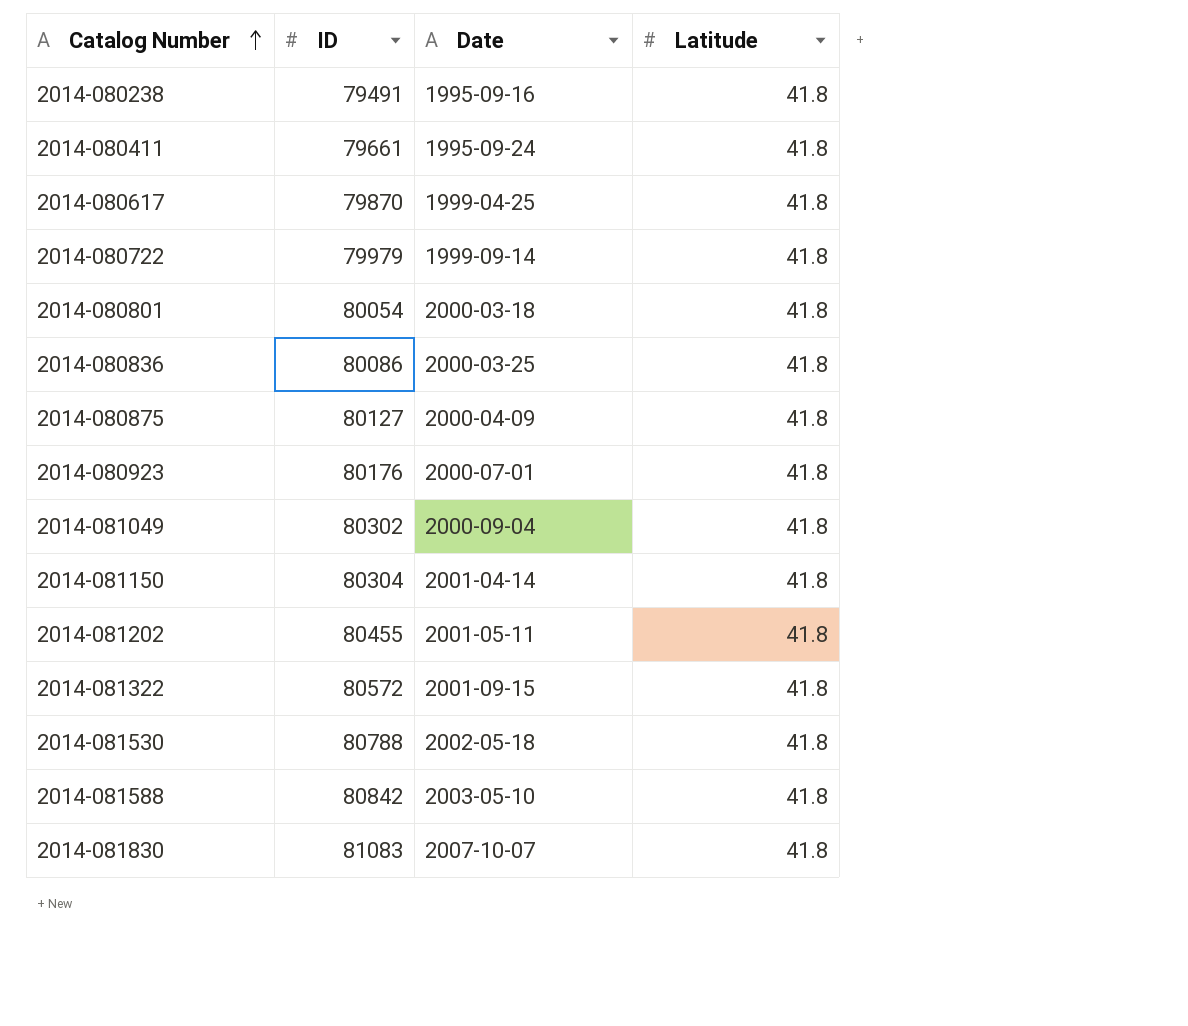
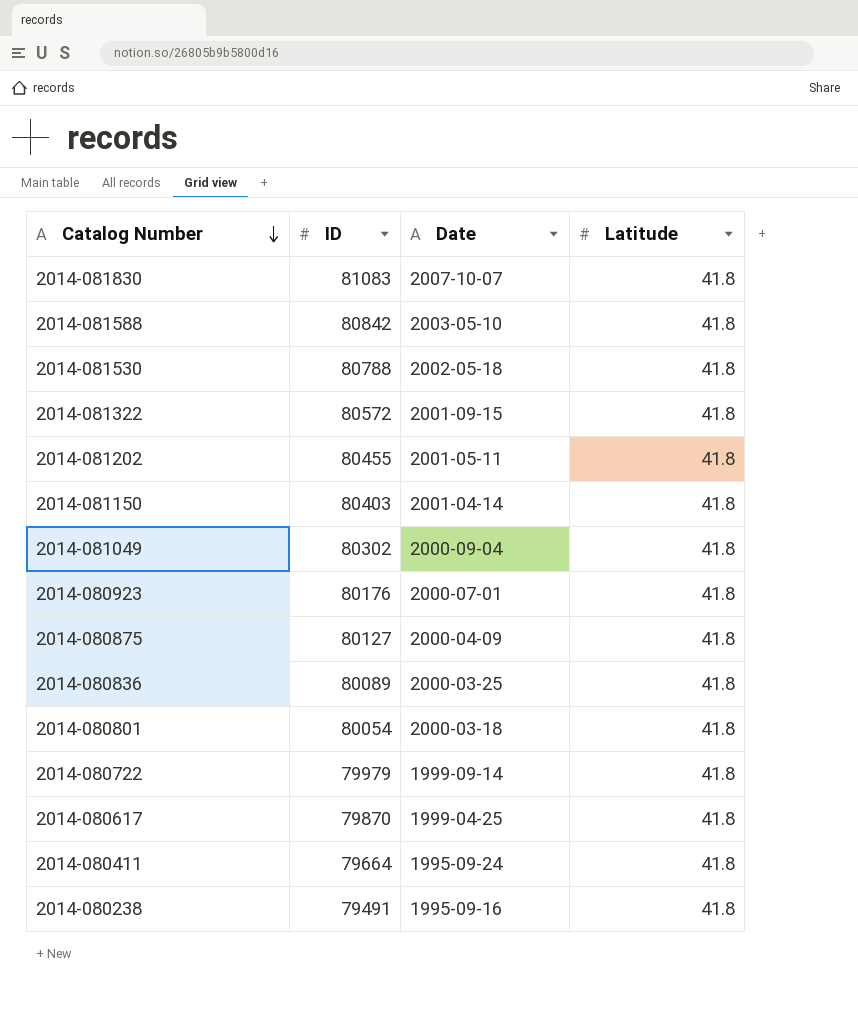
row order: Catalog Number ascending -> Catalog Number descending
2014-081150 | ID: 80304 -> 80403
2014-080836 | ID: 80086 -> 80089
2014-080411 | ID: 79661 -> 79664

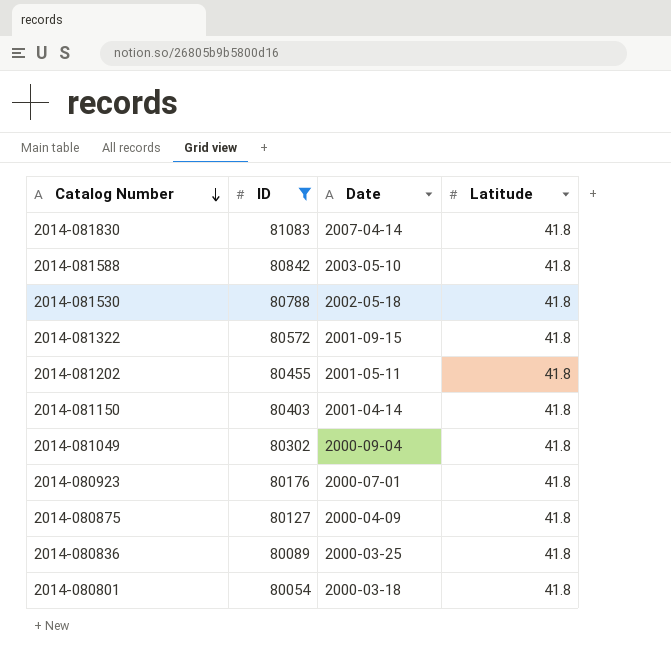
filter: none -> ID >= 80054
2014-081830 | Date: 2007-10-07 -> 2007-04-14

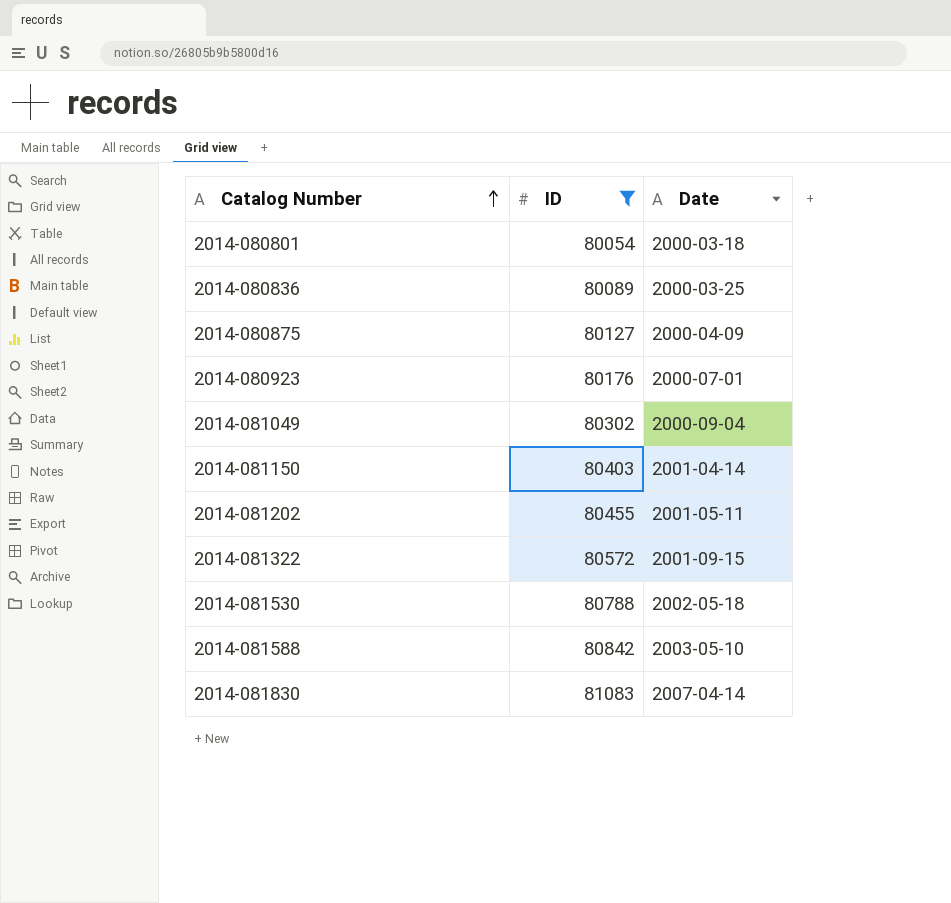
row order: Catalog Number descending -> Catalog Number ascending
column Latitude | position: 4 -> none

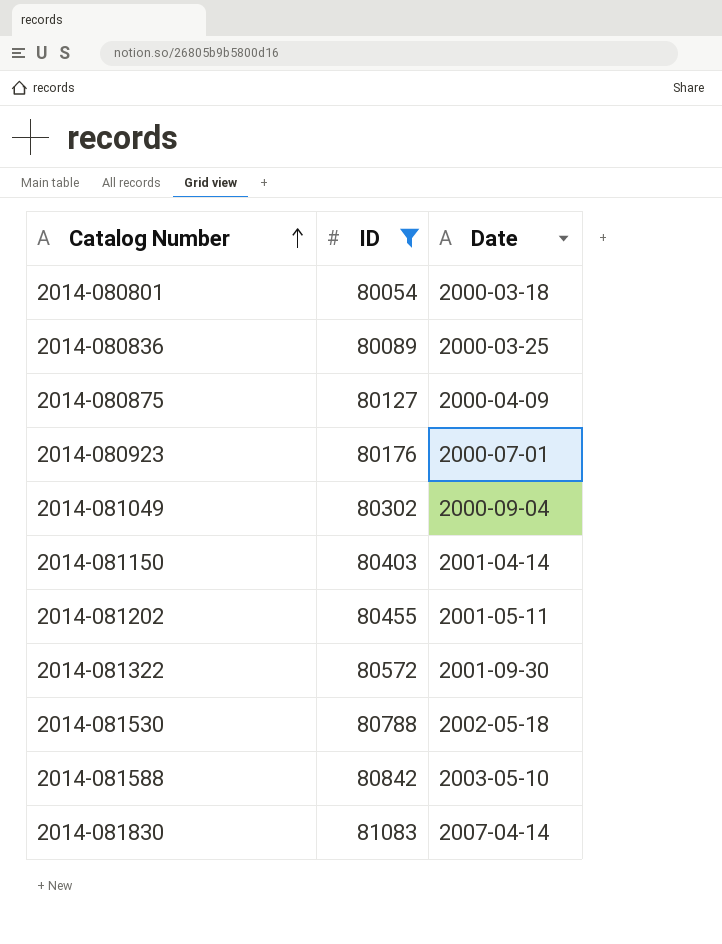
2014-081322 | Date: 2001-09-15 -> 2001-09-30

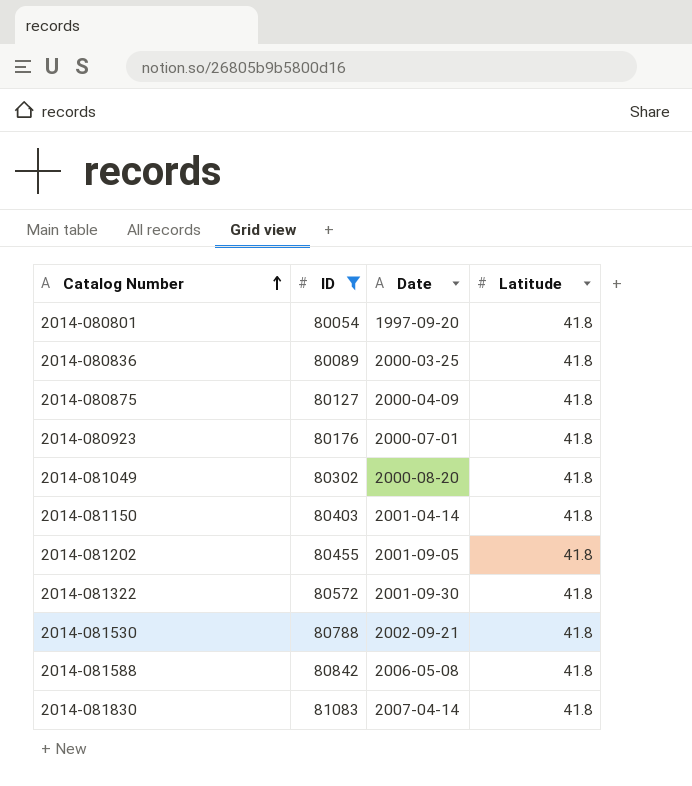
column Latitude | position: none -> 4
2014-080801 | Date: 2000-03-18 -> 1997-09-20
2014-081049 | Date: 2000-09-04 -> 2000-08-20
2014-081202 | Date: 2001-05-11 -> 2001-09-05
2014-081530 | Date: 2002-05-18 -> 2002-09-21
2014-081588 | Date: 2003-05-10 -> 2006-05-08

